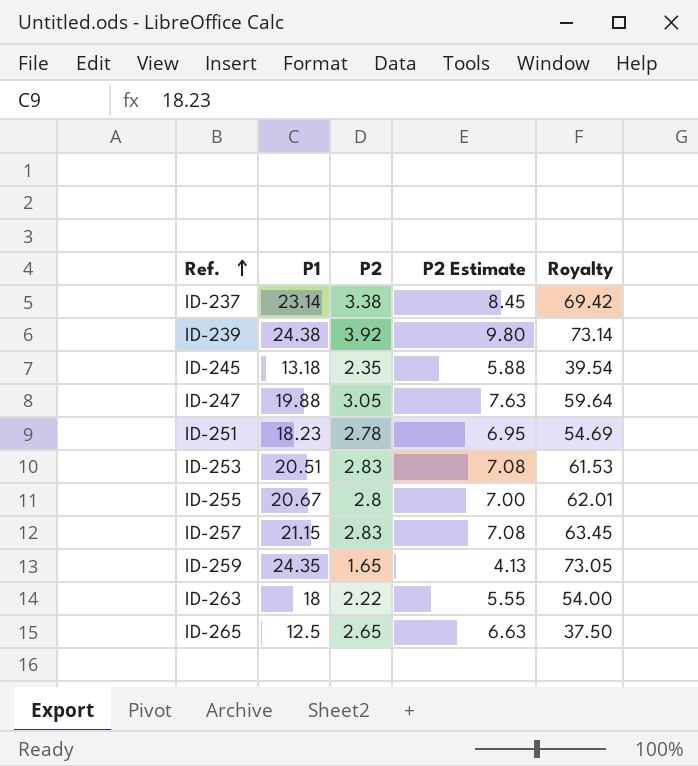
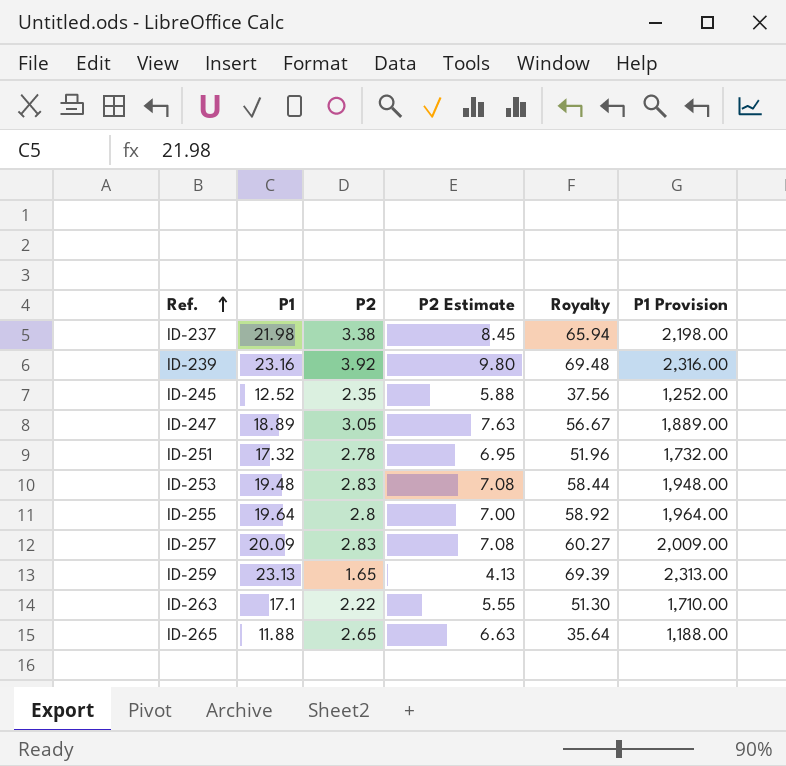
column P1 Provision | formula: none -> [P1] * 100
ID-237 | P1: 23.14 -> 21.98
ID-237 | Royalty: 69.42 -> 65.94
ID-239 | P1: 24.38 -> 23.16
ID-239 | Royalty: 73.14 -> 69.48
ID-245 | P1: 13.18 -> 12.52
ID-245 | Royalty: 39.54 -> 37.56
ID-247 | P1: 19.88 -> 18.89
ID-247 | Royalty: 59.64 -> 56.67
ID-251 | P1: 18.23 -> 17.32
ID-251 | Royalty: 54.69 -> 51.96
ID-253 | P1: 20.51 -> 19.48
ID-253 | Royalty: 61.53 -> 58.44
ID-255 | P1: 20.67 -> 19.64
ID-255 | Royalty: 62.01 -> 58.92
ID-257 | P1: 21.15 -> 20.09
ID-257 | Royalty: 63.45 -> 60.27
ID-259 | P1: 24.35 -> 23.13
ID-259 | Royalty: 73.05 -> 69.39
ID-263 | P1: 18 -> 17.1
ID-263 | Royalty: 54.00 -> 51.30
ID-265 | P1: 12.5 -> 11.88
ID-265 | Royalty: 37.50 -> 35.64

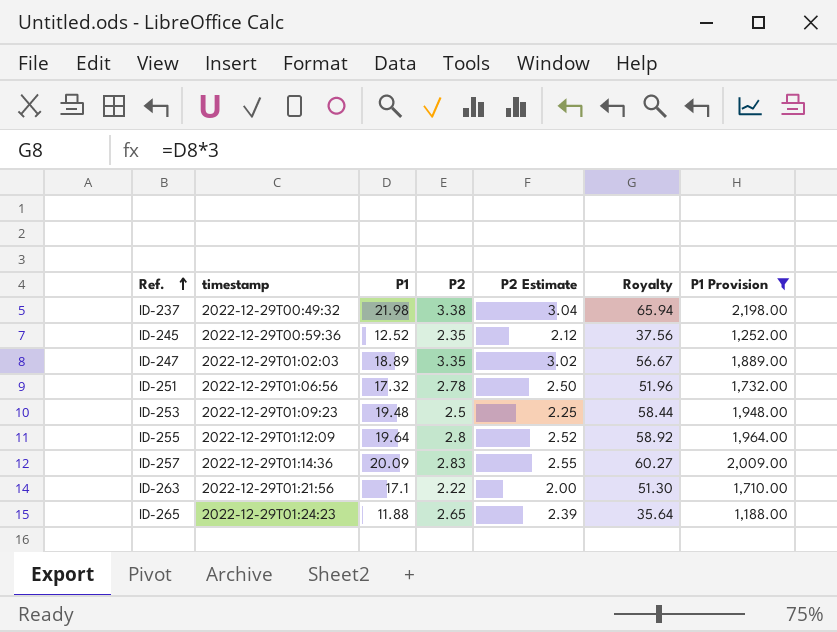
filter: none -> P1 Provision <= 2,198.00
column timestamp | position: none -> 2
column P2 Estimate | formula: [P2] * 2.5 -> [P2] * 0.9
ID-247 | P2: 3.05 -> 3.35
ID-253 | P2: 2.83 -> 2.5

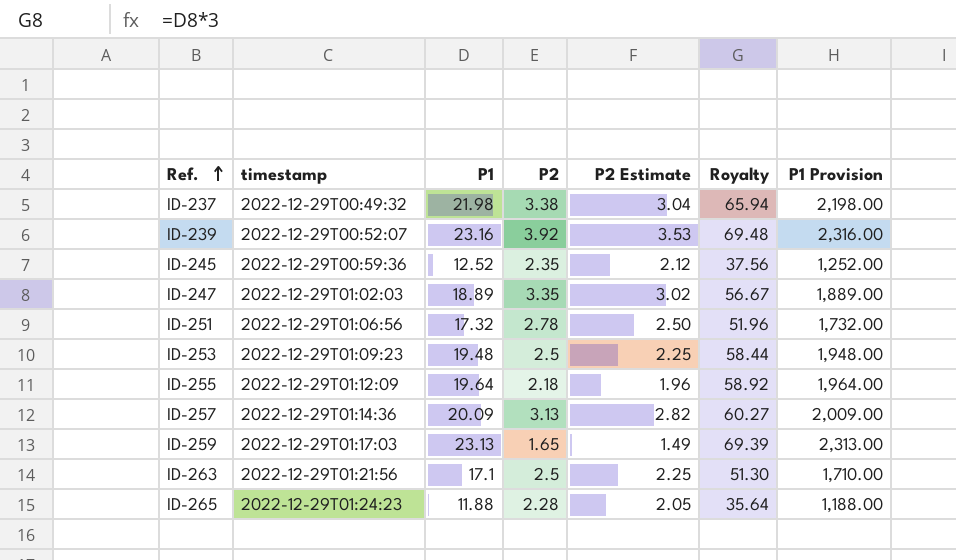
filter: P1 Provision <= 2,198.00 -> none
ID-255 | P2: 2.8 -> 2.18
ID-255 | P2 Estimate: 2.52 -> 1.96
ID-257 | P2: 2.83 -> 3.13
ID-257 | P2 Estimate: 2.55 -> 2.82
ID-263 | P2: 2.22 -> 2.5
ID-263 | P2 Estimate: 2.00 -> 2.25
ID-265 | P2: 2.65 -> 2.28
ID-265 | P2 Estimate: 2.39 -> 2.05

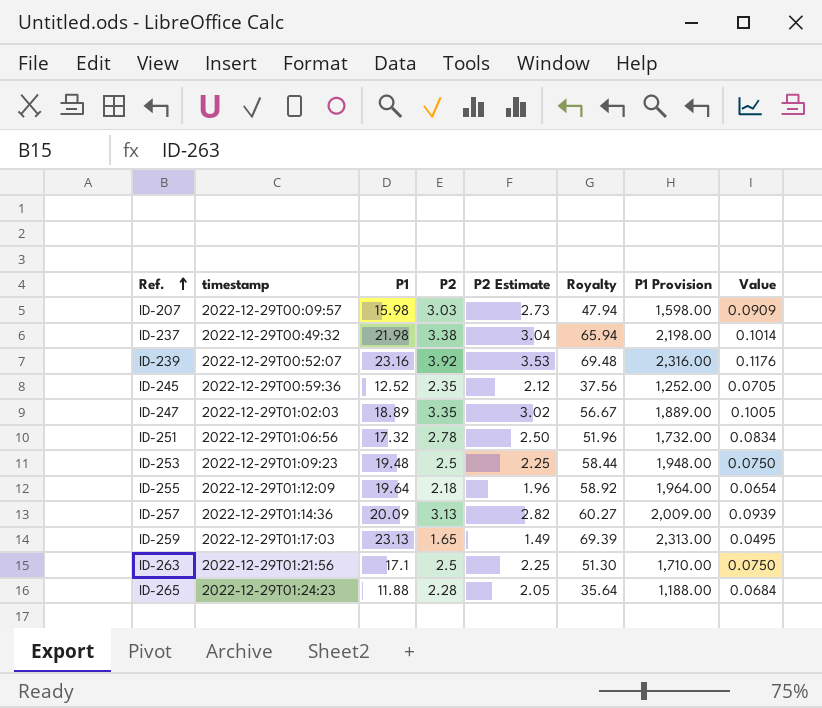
column Value | formula: none -> [P2] * 0.03
row ID-207: none -> 2022-12-29T00:09:57 | 15.98 | 3.03 | 2.73 | 47.94 | 1,598.00 | 0.0909

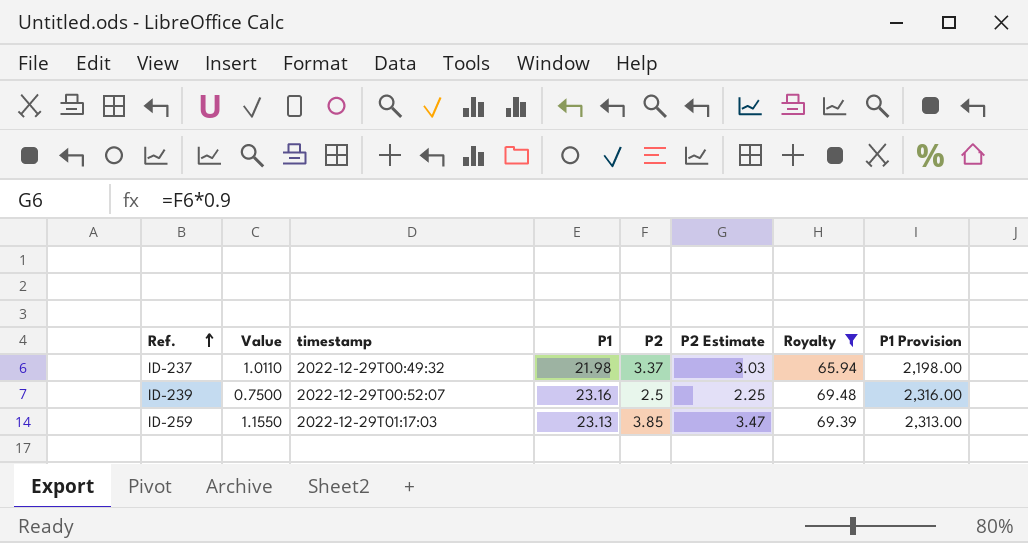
filter: none -> Royalty >= 65.94
column Value | formula: [P2] * 0.03 -> [P2] * 0.3
column Value | position: 8 -> 2
ID-237 | P2: 3.38 -> 3.37
ID-237 | P2 Estimate: 3.04 -> 3.03
ID-239 | P2: 3.92 -> 2.5
ID-239 | P2 Estimate: 3.53 -> 2.25
ID-259 | P2: 1.65 -> 3.85
ID-259 | P2 Estimate: 1.49 -> 3.47

